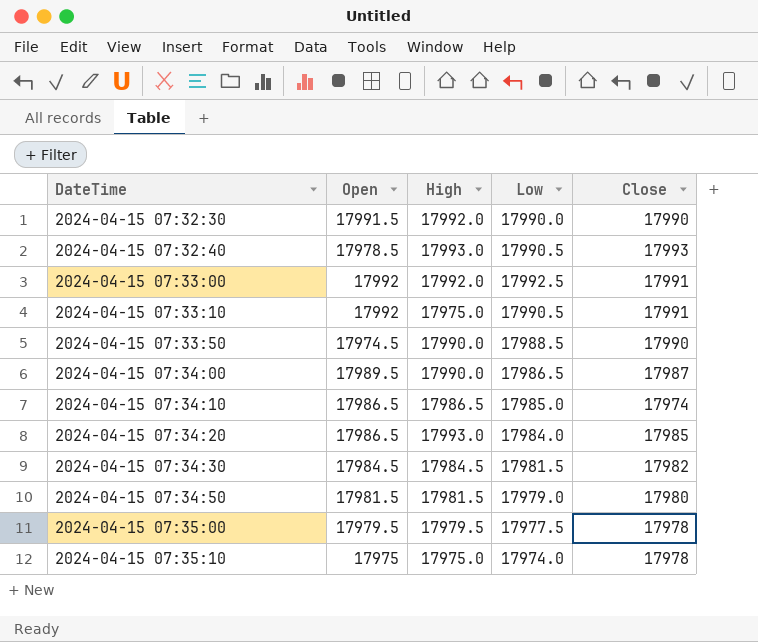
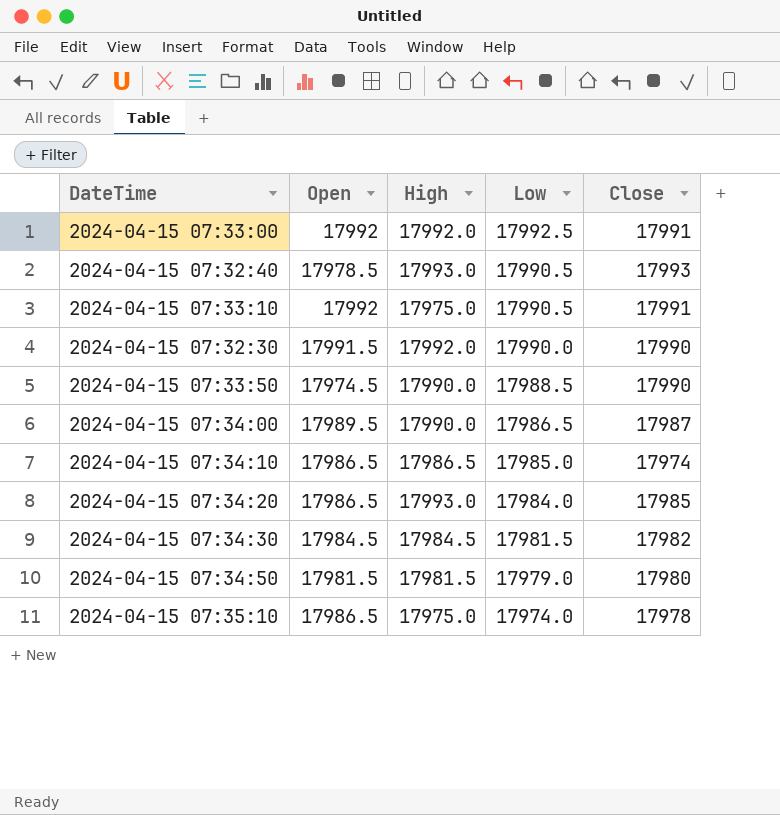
row order: DateTime ascending -> Low descending
row 2024-04-15 07:35:00: 17979.5 | 17979.5 | 17977.5 | 17978 -> none
2024-04-15 07:35:10 | Open: 17975 -> 17986.5

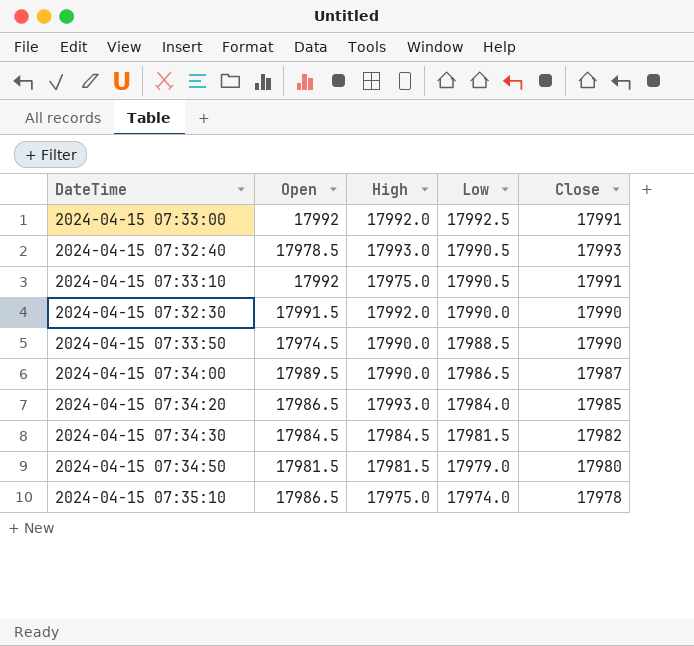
row 2024-04-15 07:34:10: 17986.5 | 17986.5 | 17985.0 | 17974 -> none

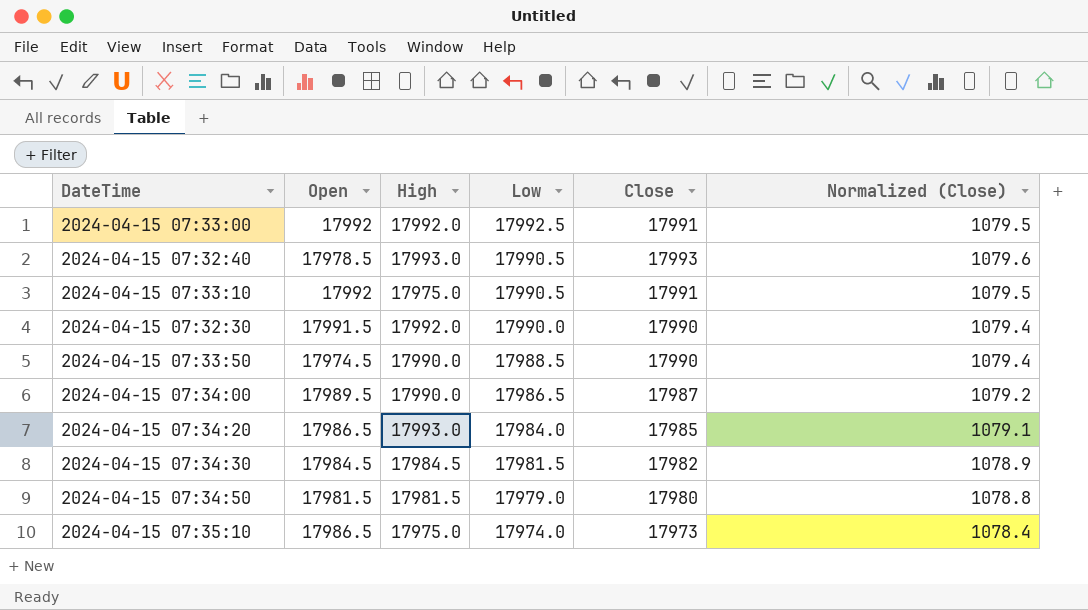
column Normalized (Close) | formula: none -> [Close] * 0.06
2024-04-15 07:35:10 | Close: 17978 -> 17973

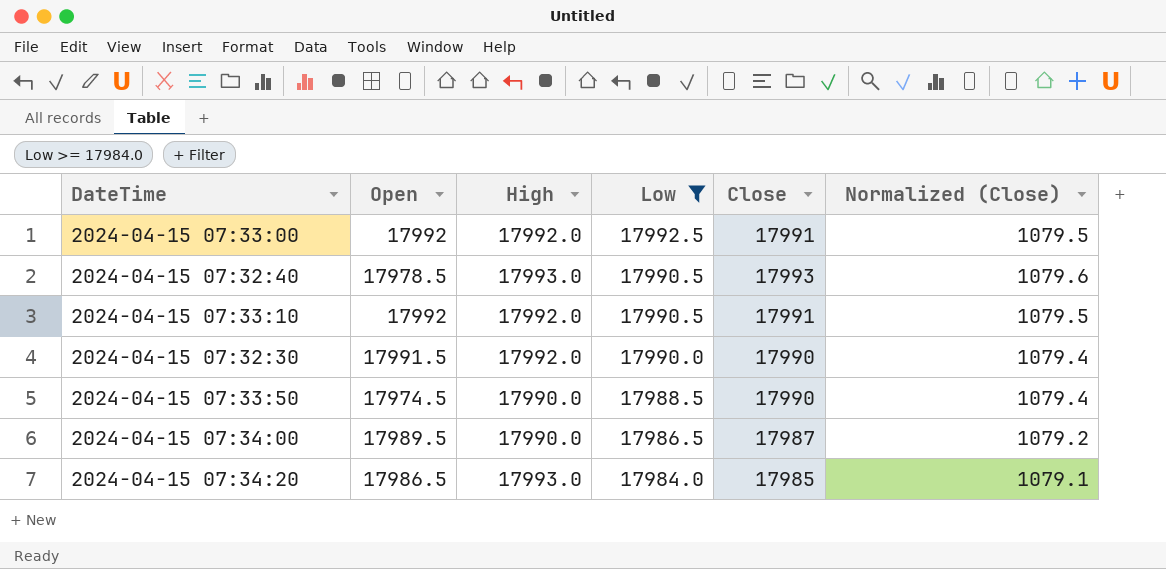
filter: none -> Low >= 17984.0
2024-04-15 07:33:10 | High: 17975.0 -> 17992.0

